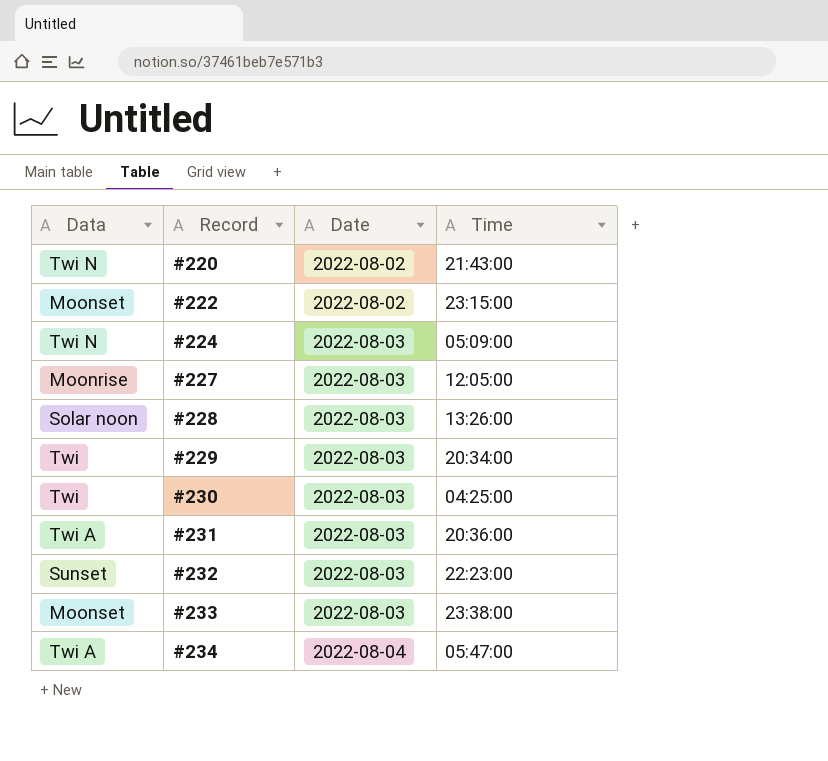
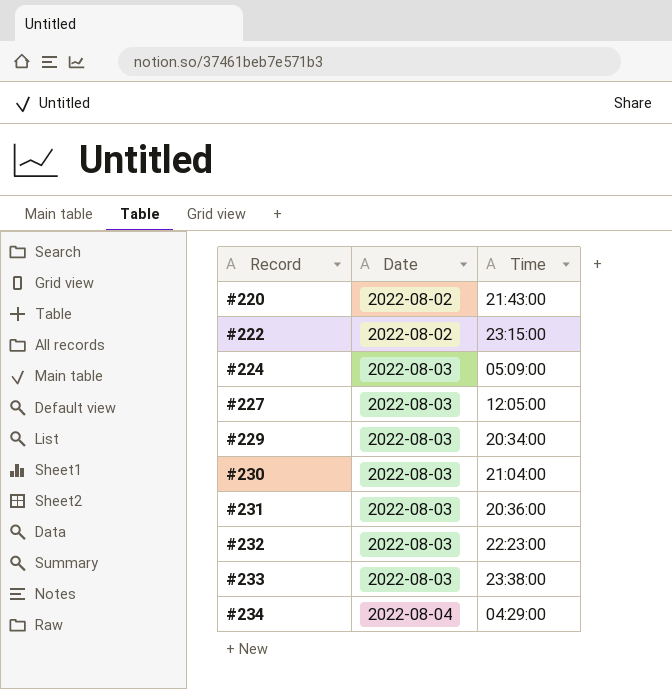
column Data | position: 1 -> none
row #228: Solar noon | 2022-08-03 | 13:26:00 -> none
#230 | Time: 04:25:00 -> 21:04:00
#234 | Time: 05:47:00 -> 04:29:00

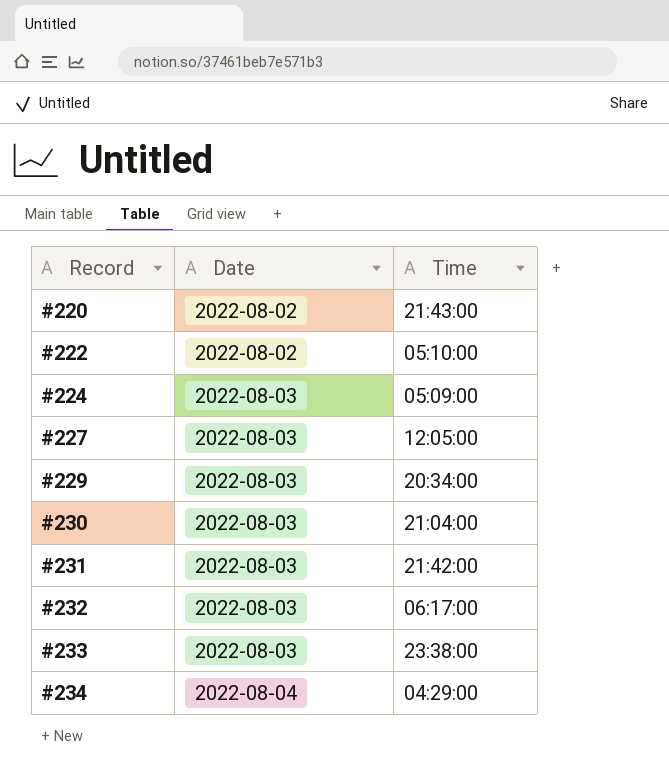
#222 | Time: 23:15:00 -> 05:10:00
#231 | Time: 20:36:00 -> 21:42:00
#232 | Time: 22:23:00 -> 06:17:00

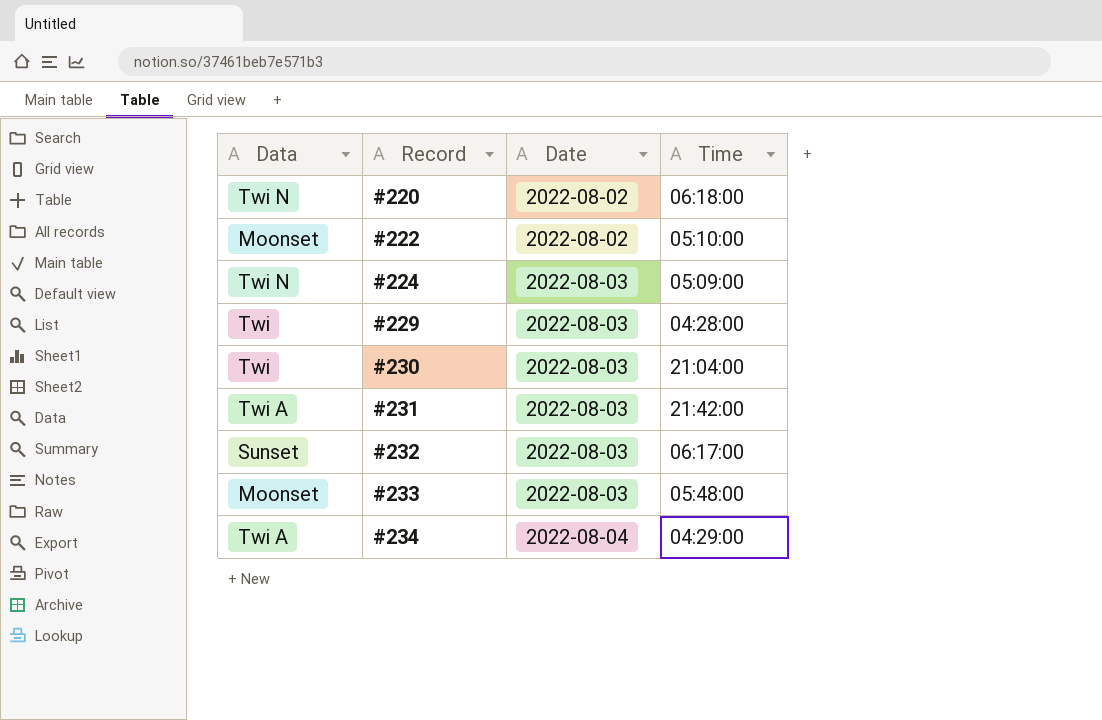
column Data | position: none -> 1
row #227: 2022-08-03 | 12:05:00 -> none
#220 | Time: 21:43:00 -> 06:18:00
#229 | Time: 20:34:00 -> 04:28:00
#233 | Time: 23:38:00 -> 05:48:00

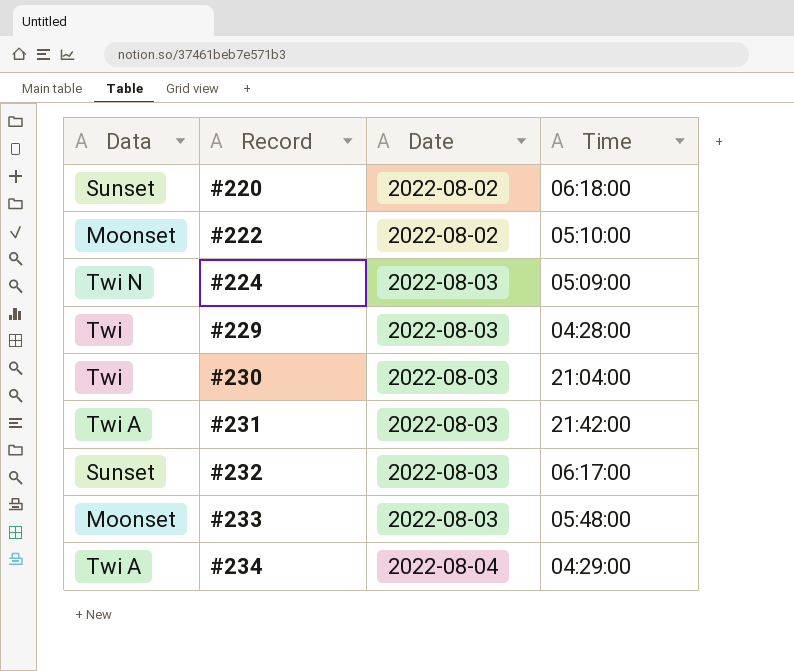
#220 | Data: Twi N -> Sunset

